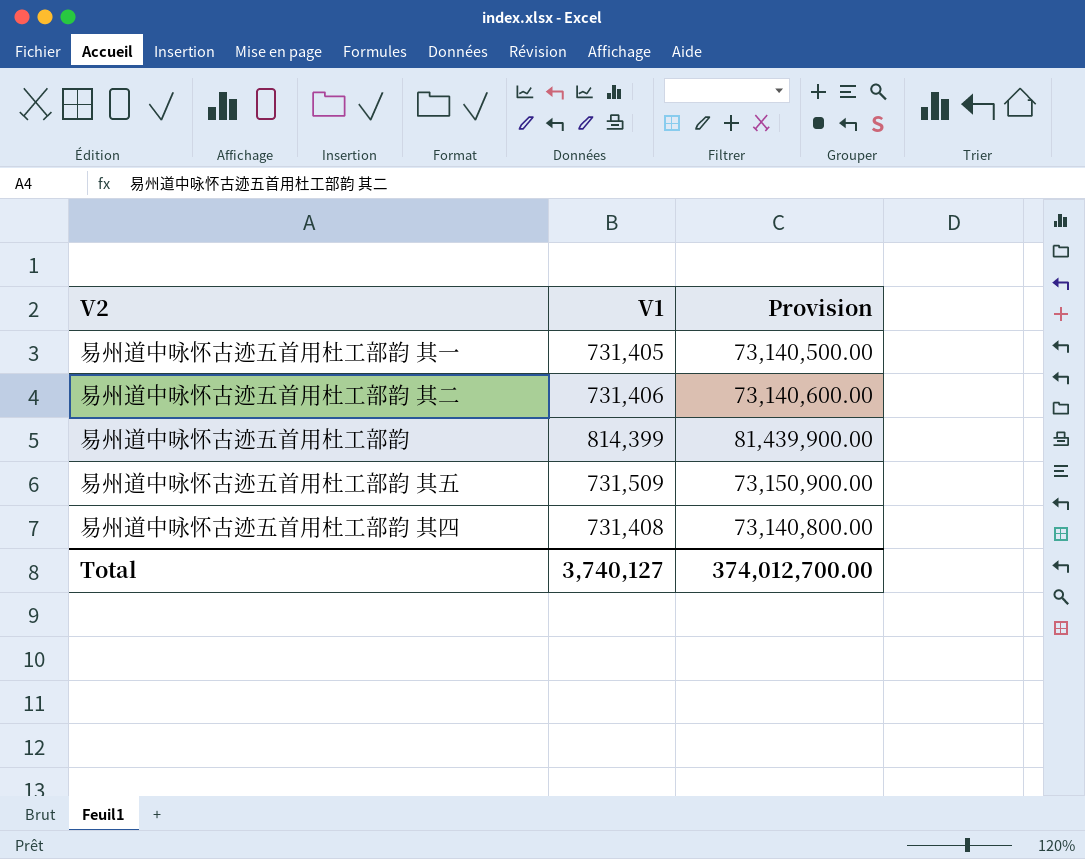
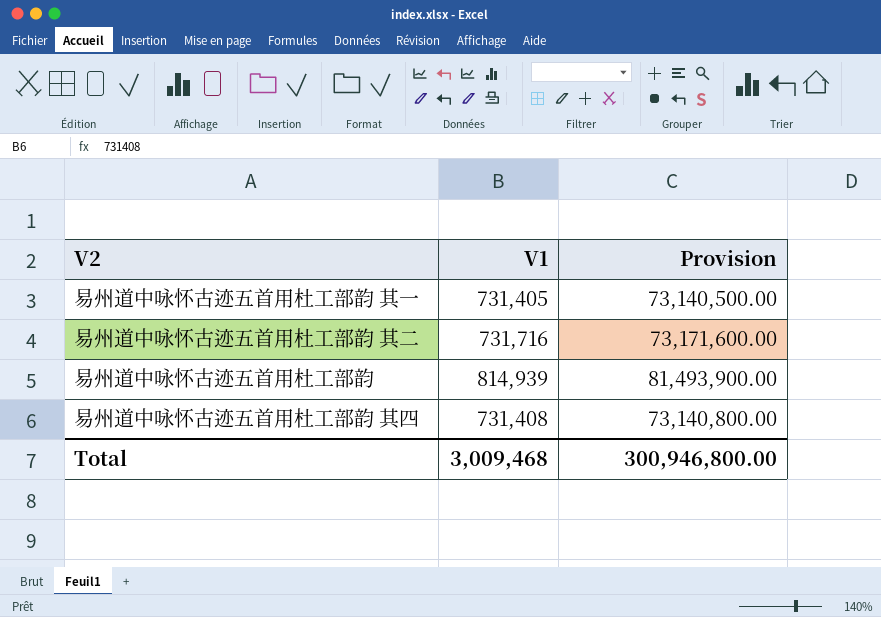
row 易州道中咏怀古迹五首用杜工部韵 其五: 731,509 | 73,150,900.00 -> none
易州道中咏怀古迹五首用杜工部韵 其二 | V1: 731,406 -> 731,716
易州道中咏怀古迹五首用杜工部韵 其二 | Provision: 73,140,600.00 -> 73,171,600.00
易州道中咏怀古迹五首用杜工部韵 | V1: 814,399 -> 814,939
易州道中咏怀古迹五首用杜工部韵 | Provision: 81,439,900.00 -> 81,493,900.00
Total | V1: 3,740,127 -> 3,009,468
Total | Provision: 374,012,700.00 -> 300,946,800.00

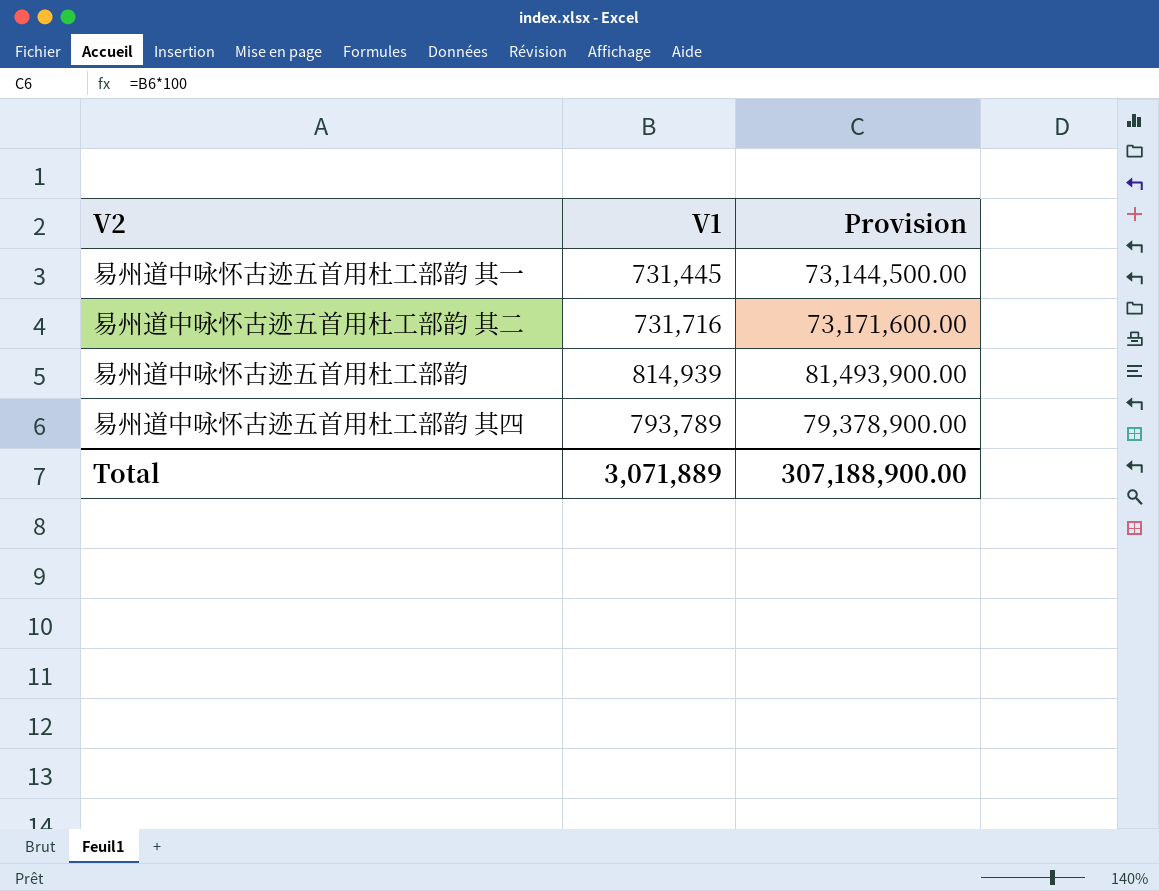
易州道中咏怀古迹五首用杜工部韵 其一 | V1: 731,405 -> 731,445
易州道中咏怀古迹五首用杜工部韵 其一 | Provision: 73,140,500.00 -> 73,144,500.00
易州道中咏怀古迹五首用杜工部韵 其四 | V1: 731,408 -> 793,789
易州道中咏怀古迹五首用杜工部韵 其四 | Provision: 73,140,800.00 -> 79,378,900.00
Total | V1: 3,009,468 -> 3,071,889
Total | Provision: 300,946,800.00 -> 307,188,900.00

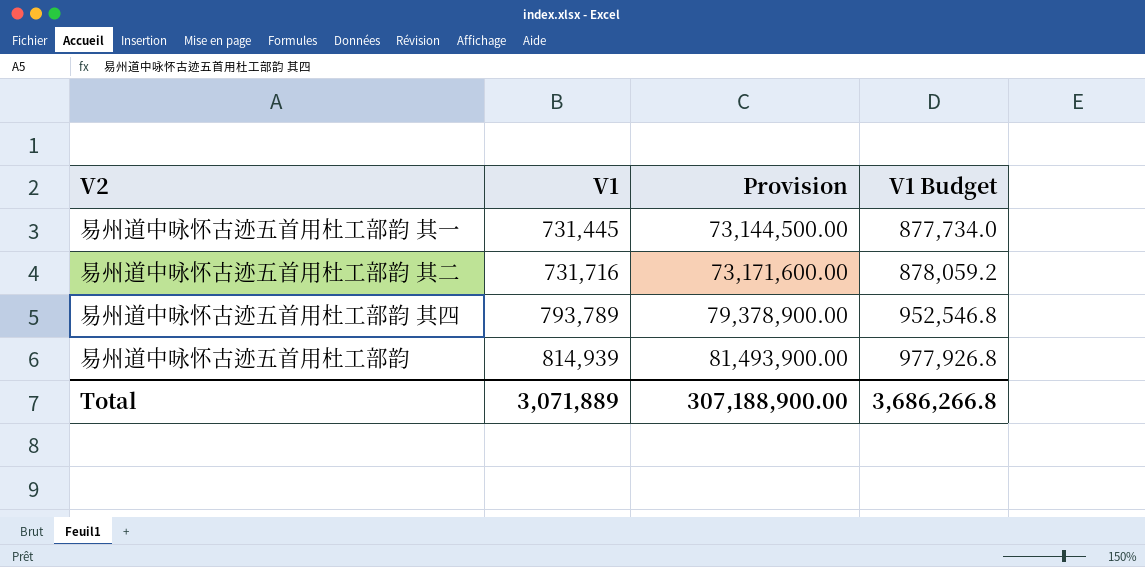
row order: none -> V1 ascending
column V1 Budget | formula: none -> [V1] * 1.2

